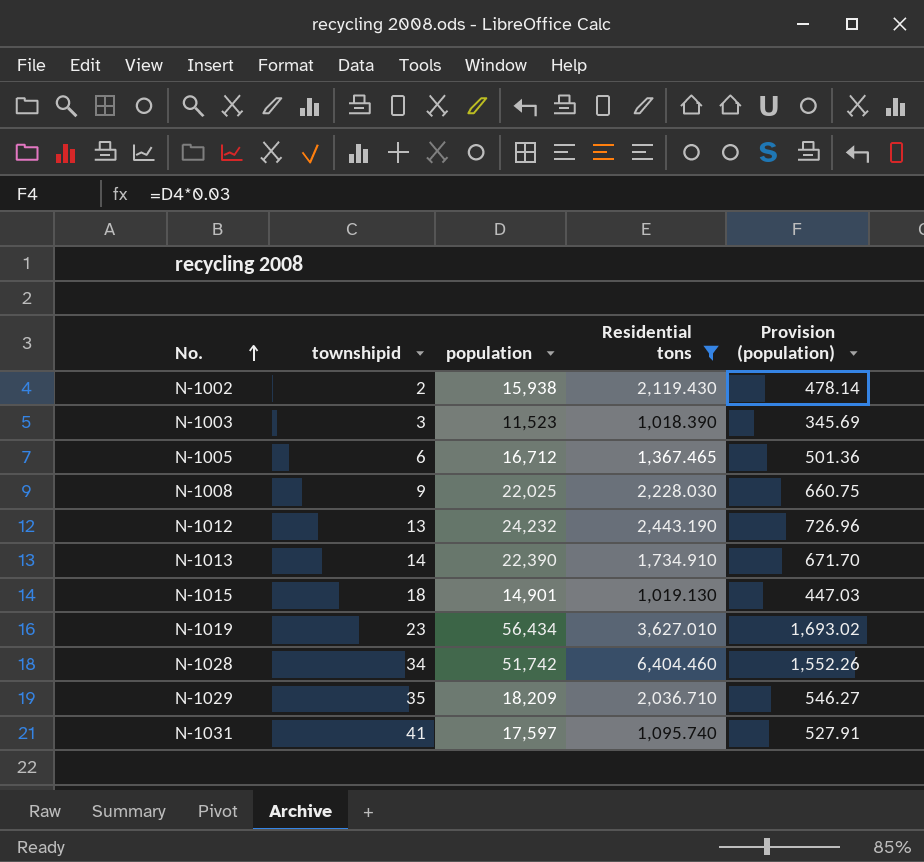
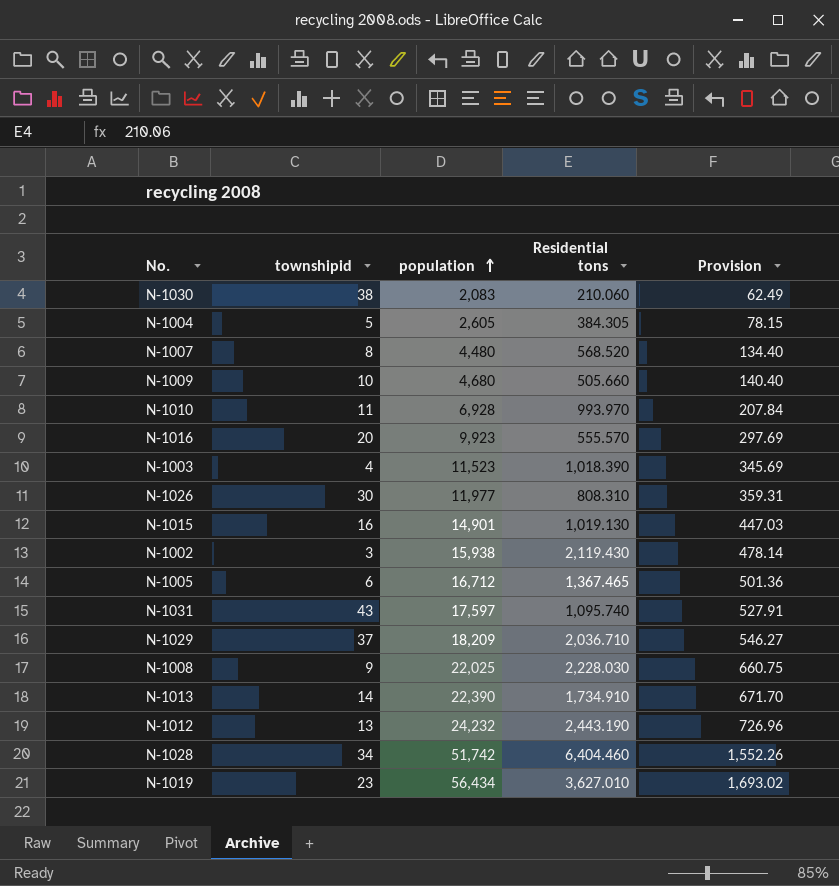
filter: Residential tons >= 1,018.390 -> none
row order: No. ascending -> population ascending
column name: Provision (population) -> Provision
N-1003 | townshipid: 3 -> 4
N-1015 | townshipid: 18 -> 16
N-1002 | townshipid: 2 -> 3
N-1031 | townshipid: 41 -> 43
N-1029 | townshipid: 35 -> 37

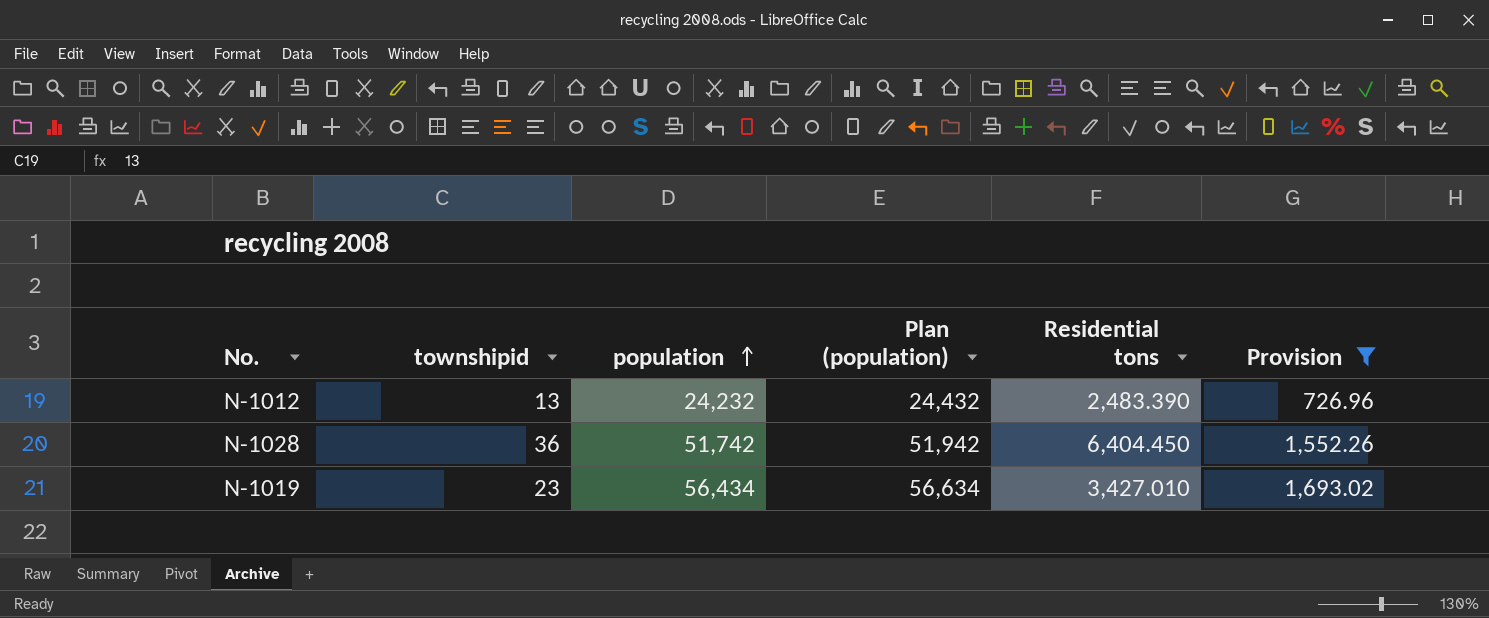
filter: none -> Provision >= 726.96
column Plan (population) | formula: none -> [population] + 200
N-1012 | Residential tons: 2,443.190 -> 2,483.390
N-1028 | townshipid: 34 -> 36
N-1028 | Residential tons: 6,404.460 -> 6,404.450
N-1019 | Residential tons: 3,627.010 -> 3,427.010

